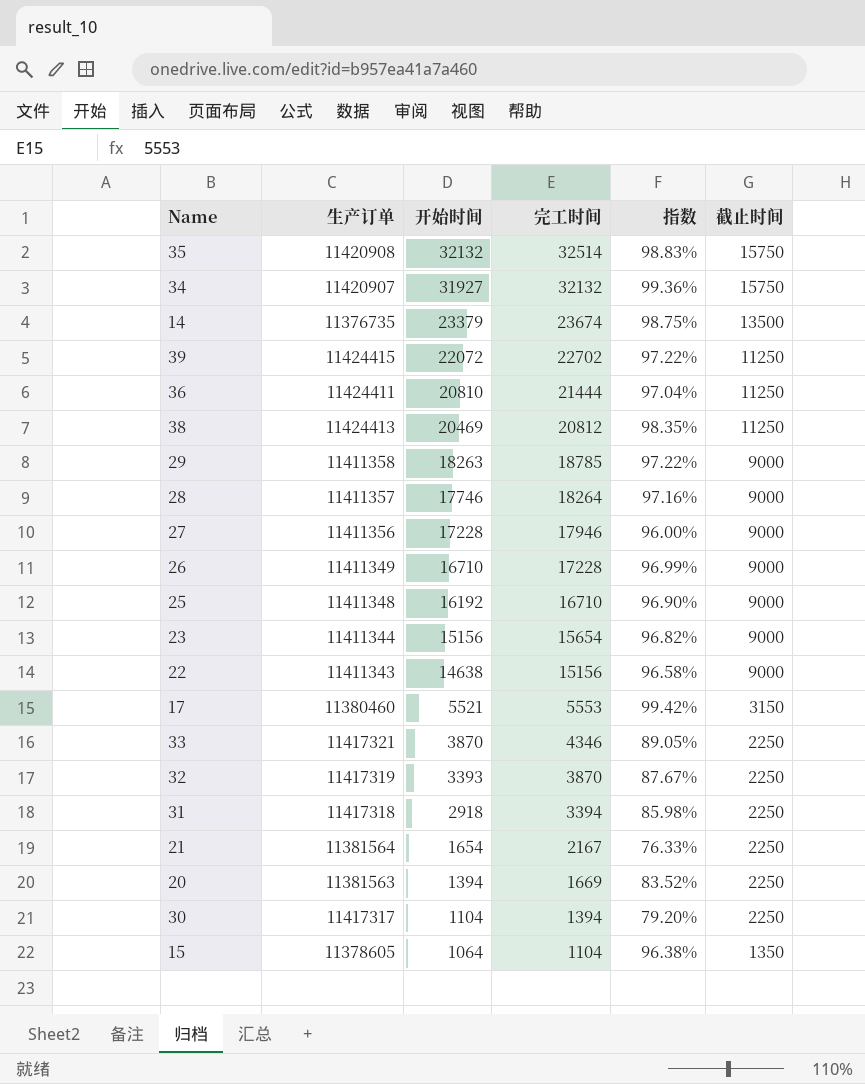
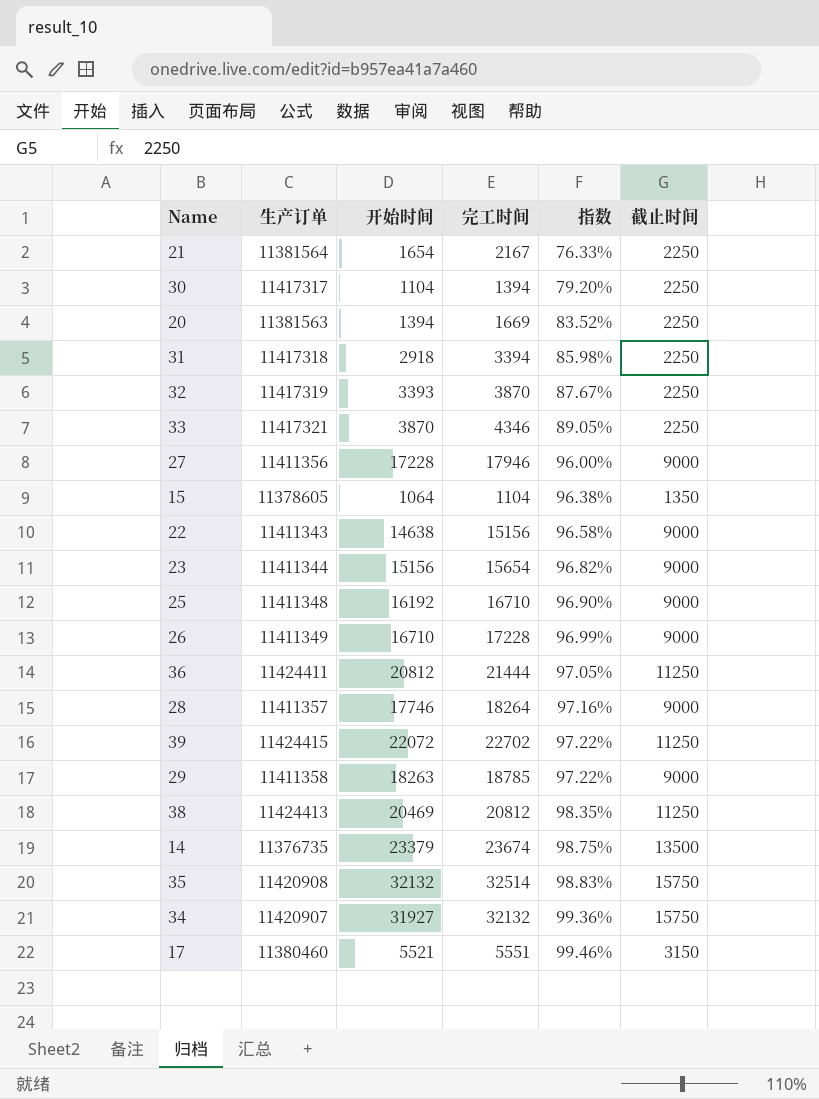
row order: 开始时间 descending -> 指数 ascending
36 | 开始时间: 20810 -> 20812
36 | 指数: 97.04% -> 97.05%
17 | 完工时间: 5553 -> 5551
17 | 指数: 99.42% -> 99.46%

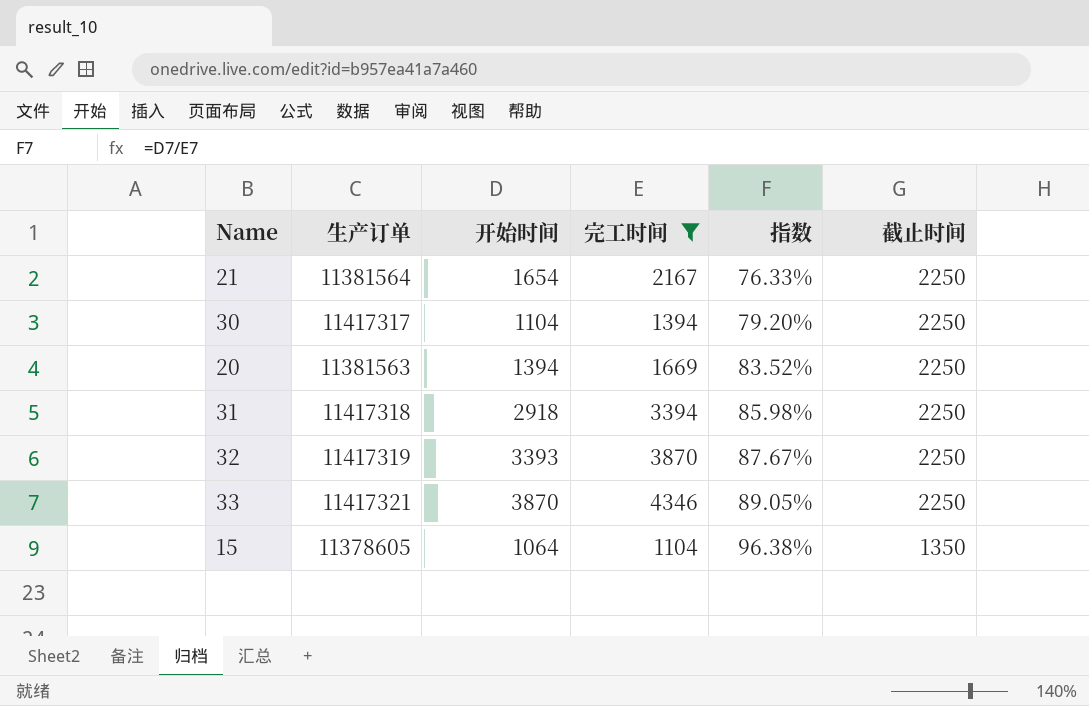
filter: none -> 完工时间 <= 4346

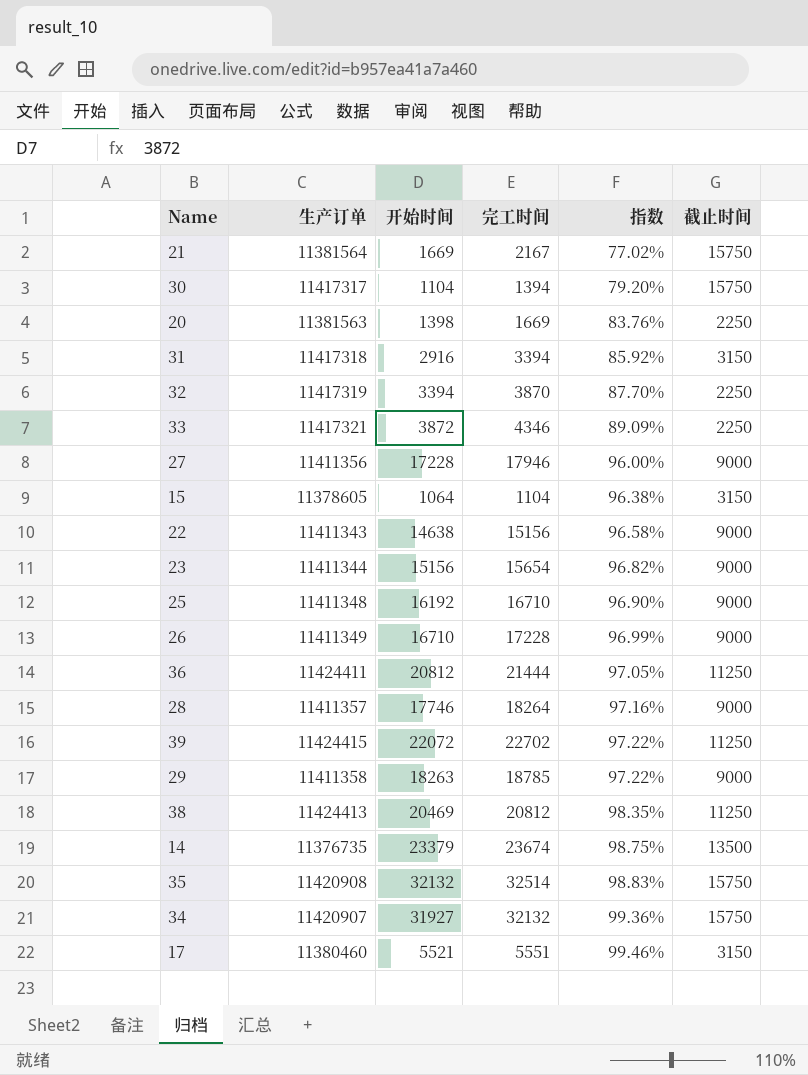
filter: 完工时间 <= 4346 -> none
21 | 开始时间: 1654 -> 1669
21 | 指数: 76.33% -> 77.02%
21 | 截止时间: 2250 -> 15750
30 | 截止时间: 2250 -> 15750
20 | 开始时间: 1394 -> 1398
20 | 指数: 83.52% -> 83.76%
31 | 开始时间: 2918 -> 2916
31 | 指数: 85.98% -> 85.92%
31 | 截止时间: 2250 -> 3150
32 | 开始时间: 3393 -> 3394
32 | 指数: 87.67% -> 87.70%
33 | 开始时间: 3870 -> 3872
33 | 指数: 89.05% -> 89.09%
15 | 截止时间: 1350 -> 3150

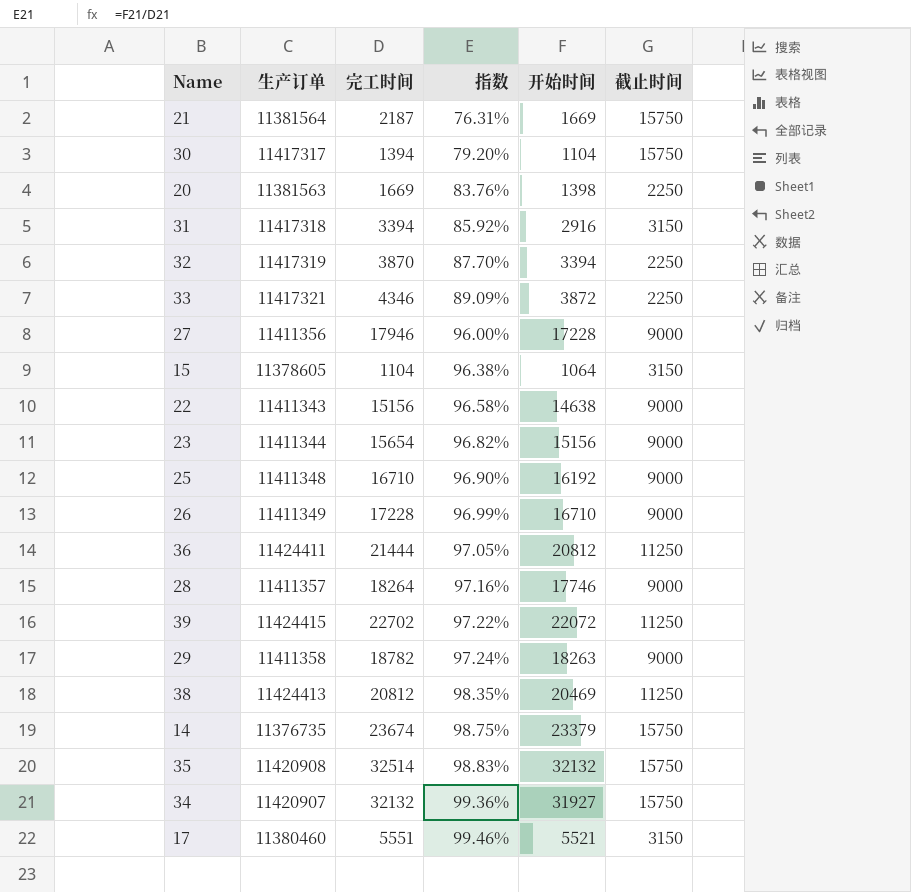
column 开始时间 | position: 3 -> 5
21 | 完工时间: 2167 -> 2187
21 | 指数: 77.02% -> 76.31%
29 | 完工时间: 18785 -> 18782
29 | 指数: 97.22% -> 97.24%
14 | 截止时间: 13500 -> 15750

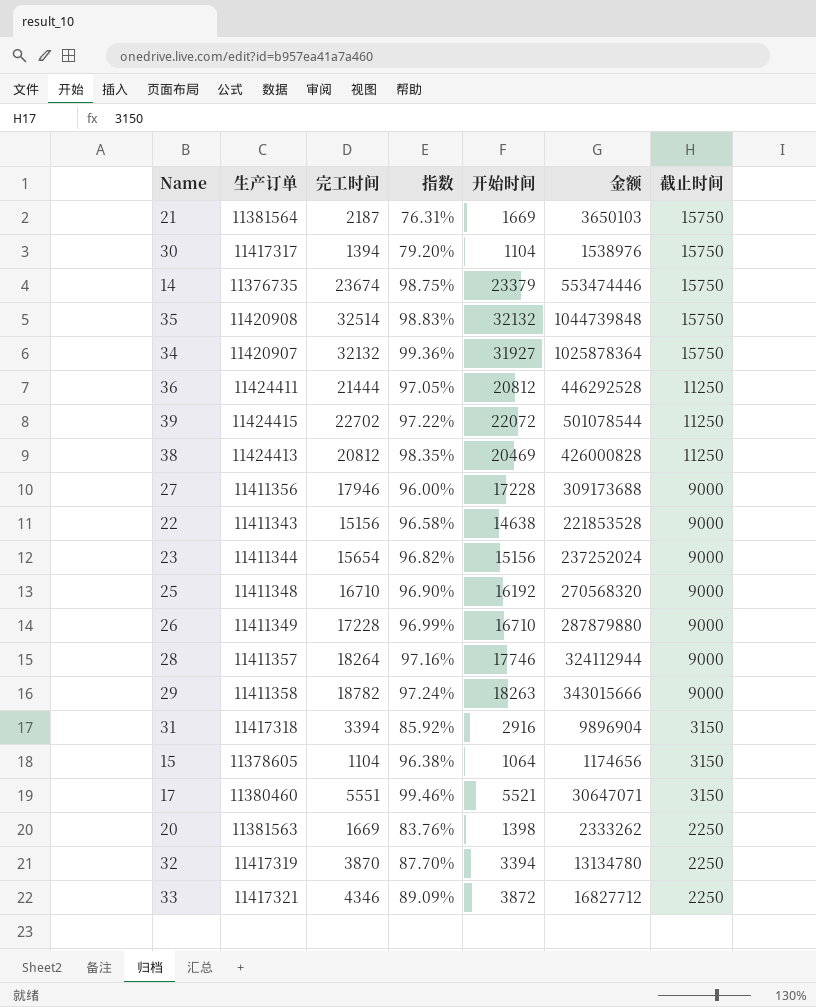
row order: 指数 ascending -> 截止时间 descending
column 金额 | formula: none -> [完工时间] * [开始时间]

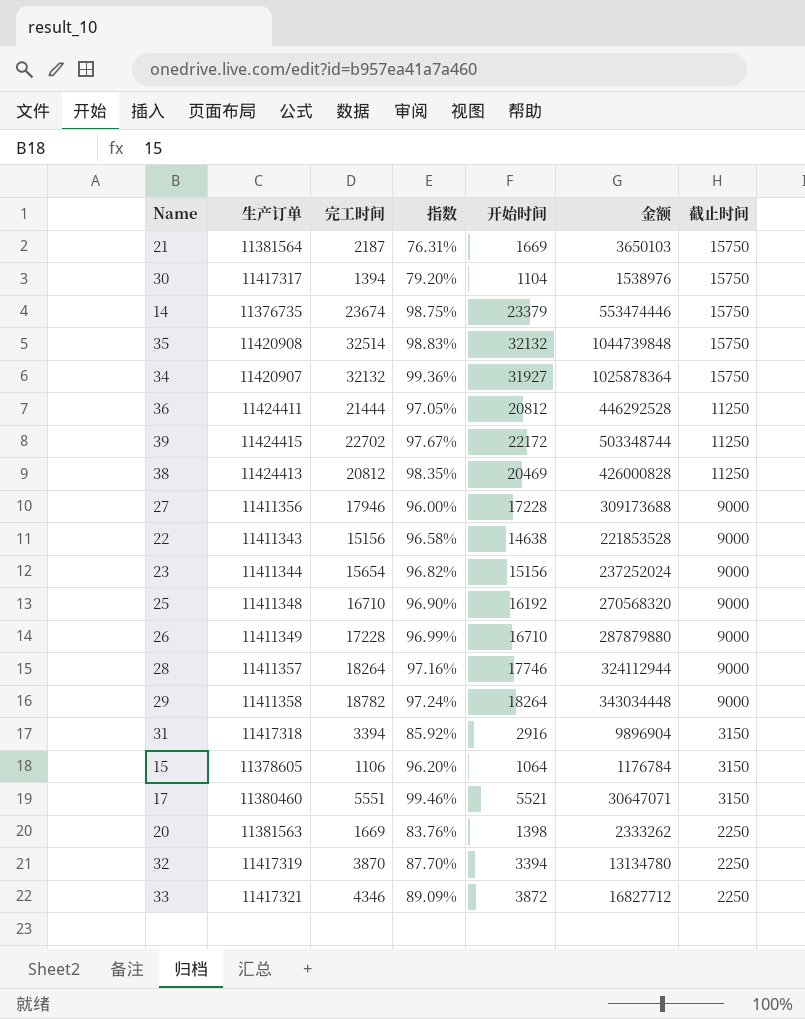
39 | 指数: 97.22% -> 97.67%
39 | 开始时间: 22072 -> 22172
39 | 金额: 501078544 -> 503348744
29 | 开始时间: 18263 -> 18264
29 | 金额: 343015666 -> 343034448
15 | 完工时间: 1104 -> 1106
15 | 指数: 96.38% -> 96.20%
15 | 金额: 1174656 -> 1176784

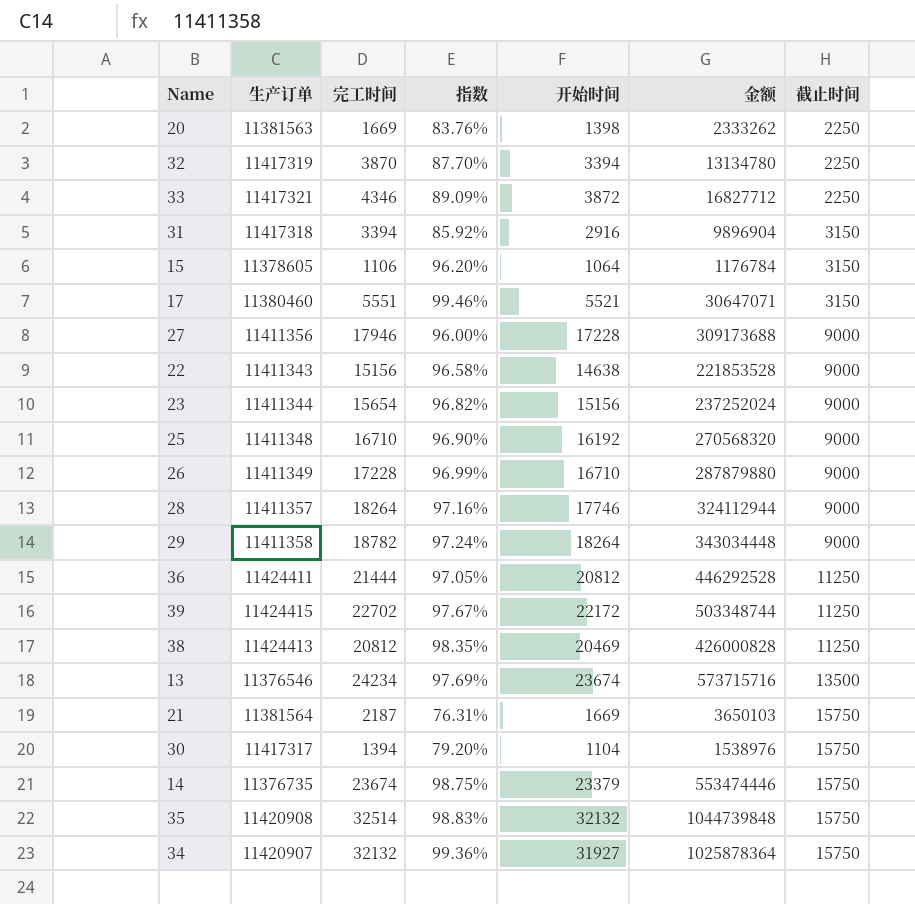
row order: 截止时间 descending -> 截止时间 ascending
row 13: none -> 11376546 | 24234 | 97.69% | 23674 | 573715716 | 13500

